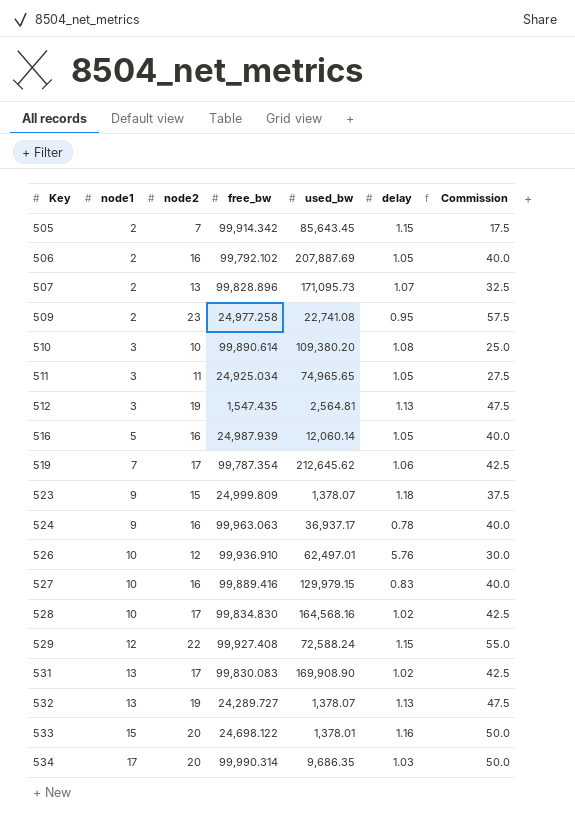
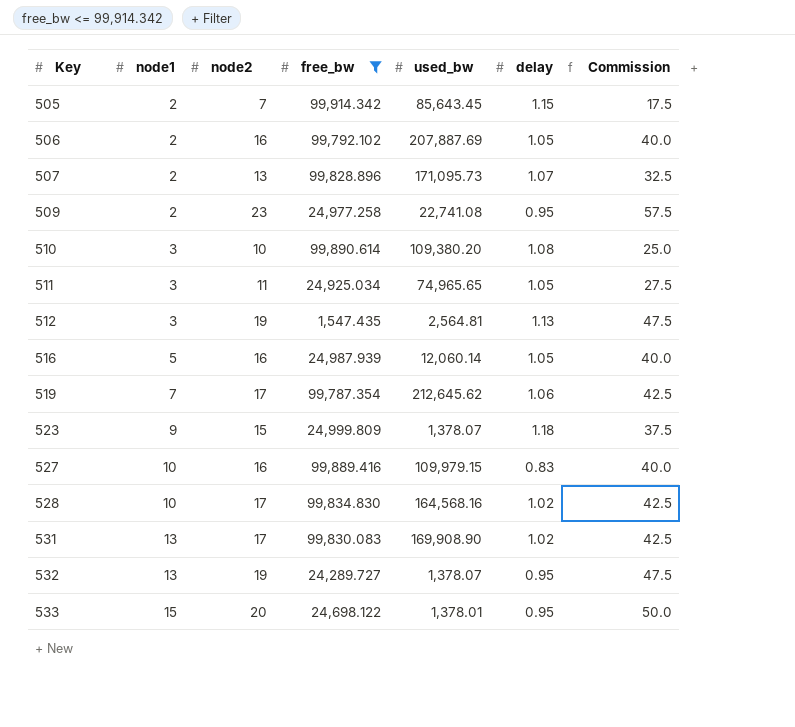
filter: none -> free_bw <= 99,914.342
527 | used_bw: 129,979.15 -> 109,979.15
532 | delay: 1.13 -> 0.95
533 | delay: 1.16 -> 0.95

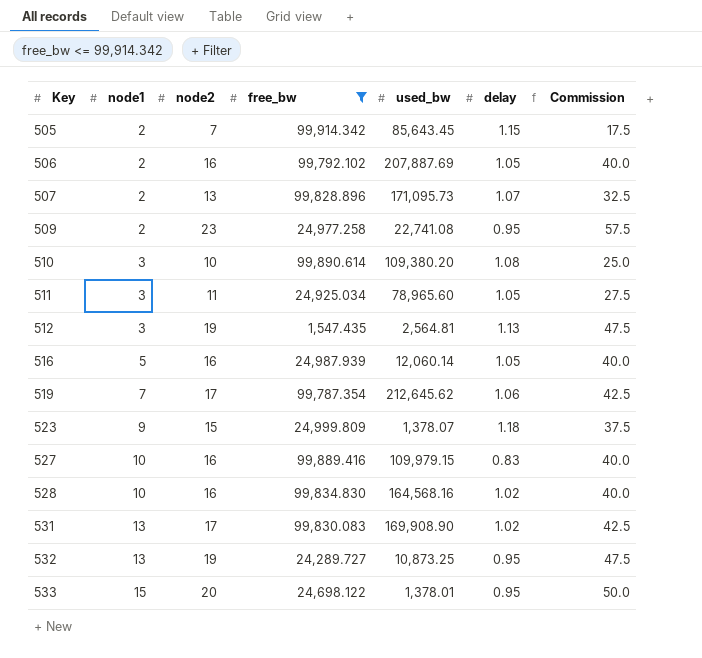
511 | used_bw: 74,965.65 -> 78,965.60
528 | node2: 17 -> 16
528 | Commission: 42.5 -> 40.0
532 | used_bw: 1,378.07 -> 10,873.25

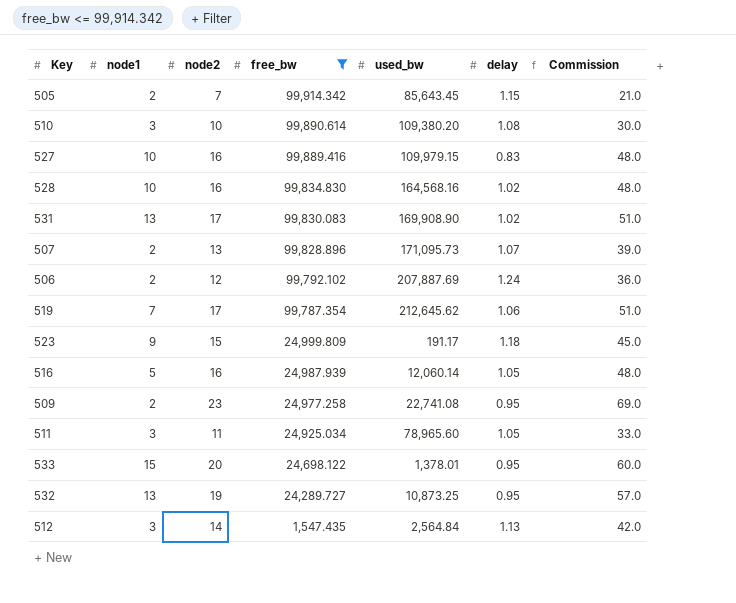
row order: Key ascending -> free_bw descending
column Commission | formula: [node2] * 2.5 -> [node2] * 3
506 | node2: 16 -> 12
506 | delay: 1.05 -> 1.24
523 | used_bw: 1,378.07 -> 191.17
512 | node2: 19 -> 14
512 | used_bw: 2,564.81 -> 2,564.84

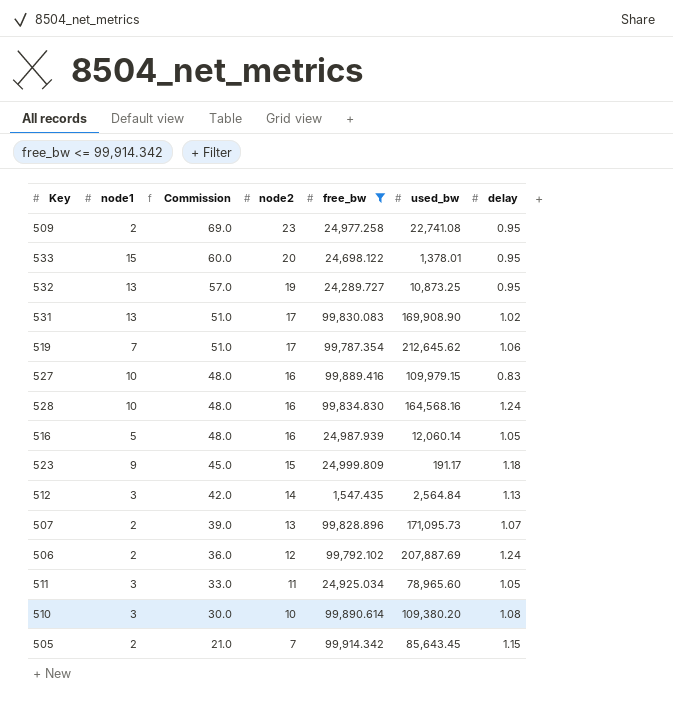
row order: free_bw descending -> Commission descending
column Commission | position: 7 -> 3
528 | delay: 1.02 -> 1.24

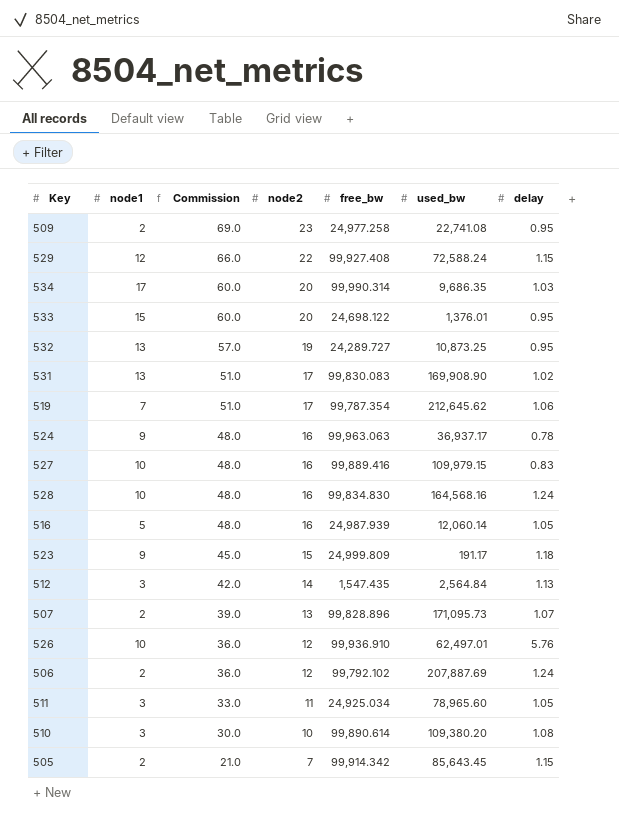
filter: free_bw <= 99,914.342 -> none
533 | used_bw: 1,378.01 -> 1,376.01

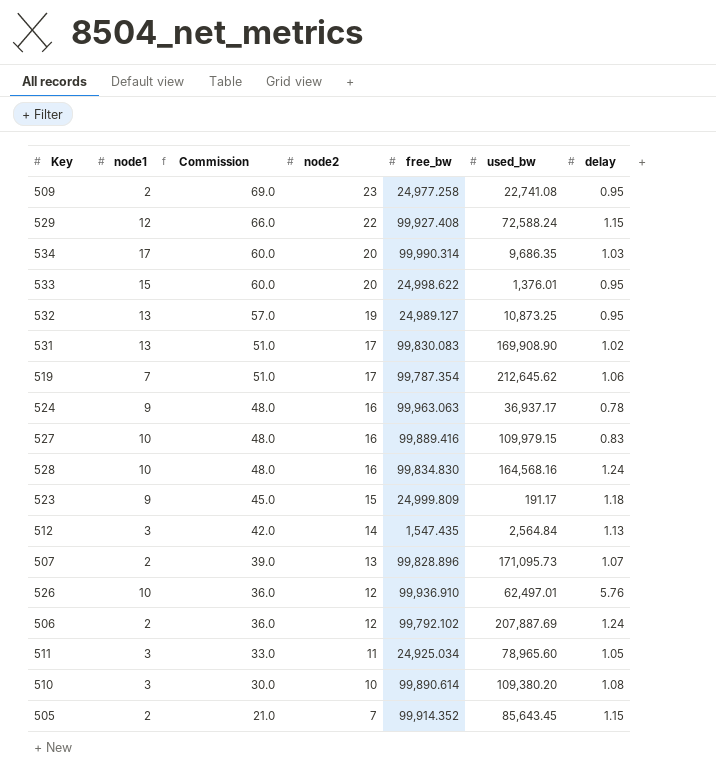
row 516: 5 | 48.0 | 16 | 24,987.939 | 12,060.14 | 1.05 -> none
533 | free_bw: 24,698.122 -> 24,998.622
532 | free_bw: 24,289.727 -> 24,989.127
505 | free_bw: 99,914.342 -> 99,914.352

